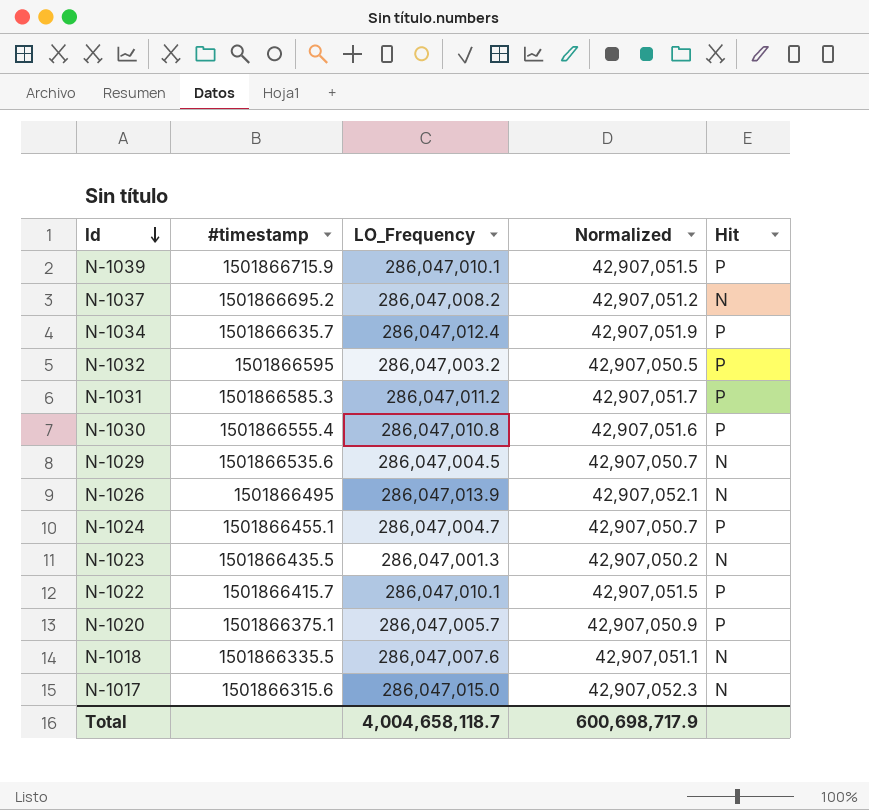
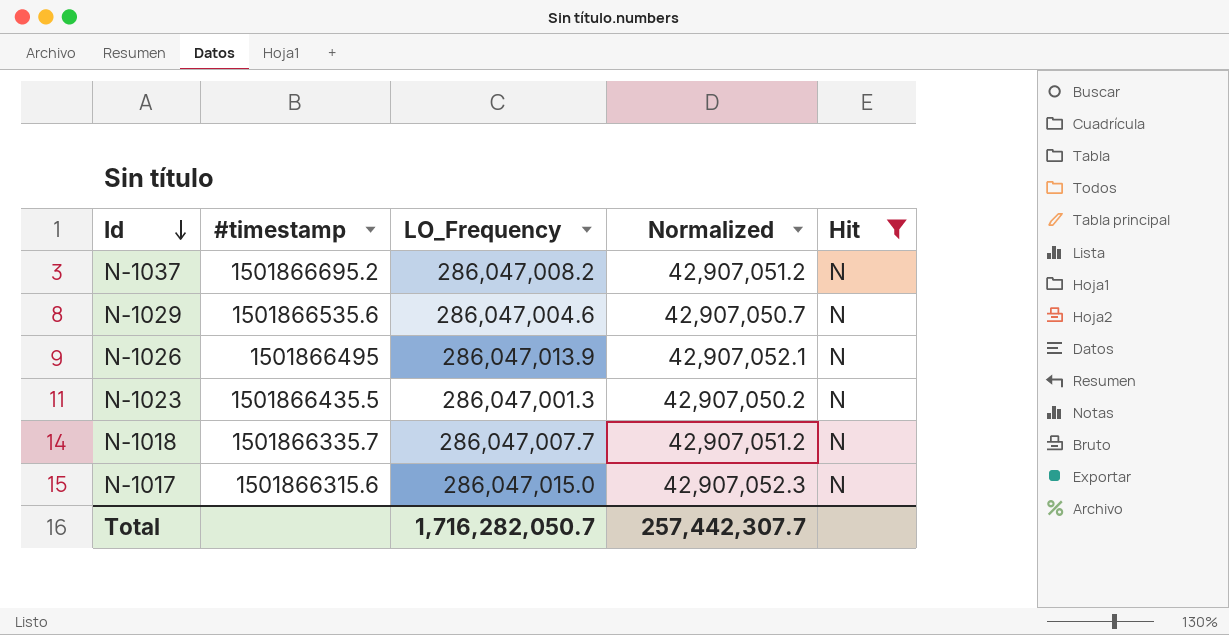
filter: none -> Hit = N
N-1029 | LO_Frequency: 286,047,004.5 -> 286,047,004.6
N-1018 | #timestamp: 1501866335.5 -> 1501866335.7
N-1018 | LO_Frequency: 286,047,007.6 -> 286,047,007.7
N-1018 | Normalized: 42,907,051.1 -> 42,907,051.2
Total | LO_Frequency: 4,004,658,118.7 -> 1,716,282,050.7
Total | Normalized: 600,698,717.9 -> 257,442,307.7

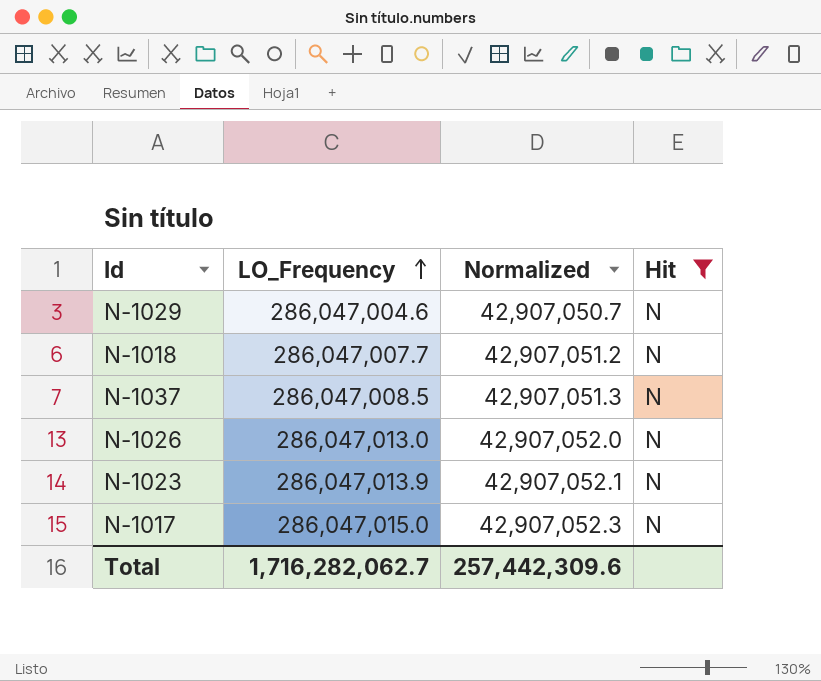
row order: Id descending -> LO_Frequency ascending
column #timestamp | position: 2 -> none
N-1037 | LO_Frequency: 286,047,008.2 -> 286,047,008.5
N-1037 | Normalized: 42,907,051.2 -> 42,907,051.3
N-1026 | LO_Frequency: 286,047,013.9 -> 286,047,013.0
N-1026 | Normalized: 42,907,052.1 -> 42,907,052.0
N-1023 | LO_Frequency: 286,047,001.3 -> 286,047,013.9
N-1023 | Normalized: 42,907,050.2 -> 42,907,052.1
Total | LO_Frequency: 1,716,282,050.7 -> 1,716,282,062.7
Total | Normalized: 257,442,307.7 -> 257,442,309.6

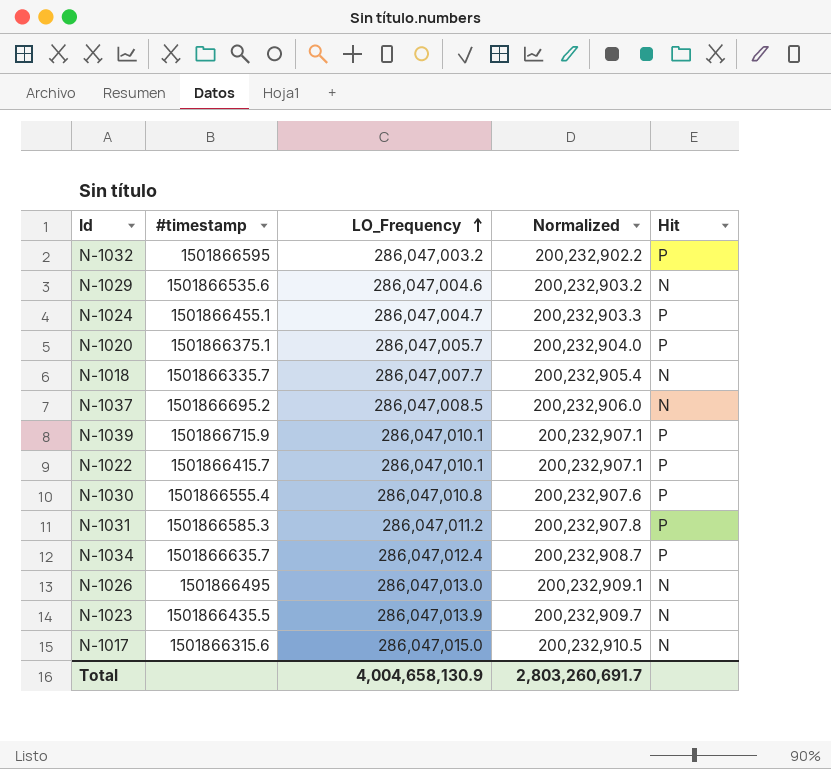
filter: Hit = N -> none
column #timestamp | position: none -> 2
column Normalized | formula: [LO_Frequency] * 0.15 -> [LO_Frequency] * 0.7
Total | LO_Frequency: 1,716,282,062.7 -> 4,004,658,130.9
Total | Normalized: 257,442,309.6 -> 2,803,260,691.7

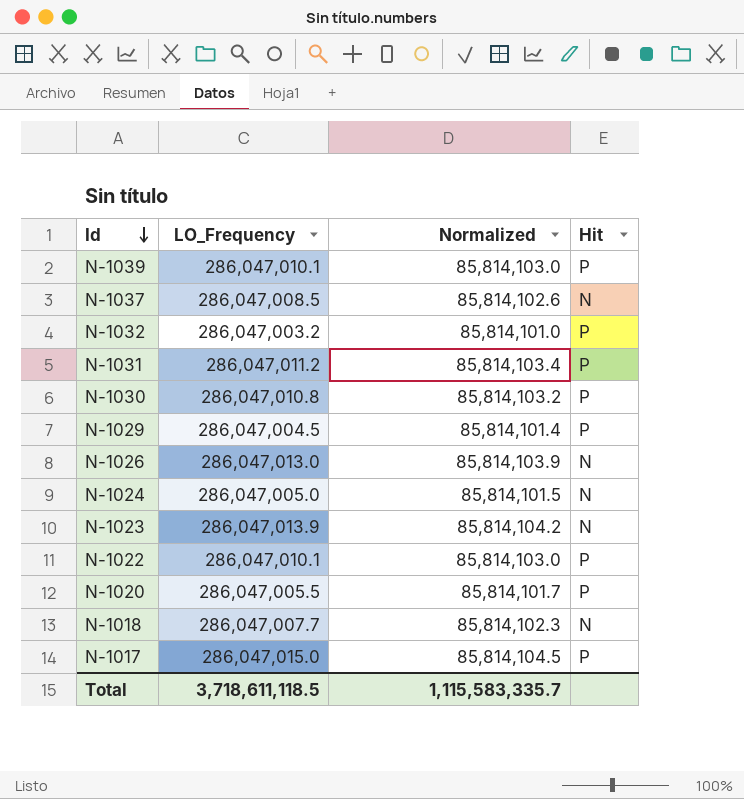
row order: LO_Frequency ascending -> Id descending
column #timestamp | position: 2 -> none
column Normalized | formula: [LO_Frequency] * 0.7 -> [LO_Frequency] * 0.3
row N-1034: 1501866635.7 | 286,047,012.4 | 200,232,908.7 | P -> none
N-1029 | LO_Frequency: 286,047,004.6 -> 286,047,004.5
N-1029 | Hit: N -> P
N-1024 | LO_Frequency: 286,047,004.7 -> 286,047,005.0
N-1024 | Hit: P -> N
N-1020 | LO_Frequency: 286,047,005.7 -> 286,047,005.5
N-1017 | Hit: N -> P
Total | LO_Frequency: 4,004,658,130.9 -> 3,718,611,118.5
Total | Normalized: 2,803,260,691.7 -> 1,115,583,335.7

